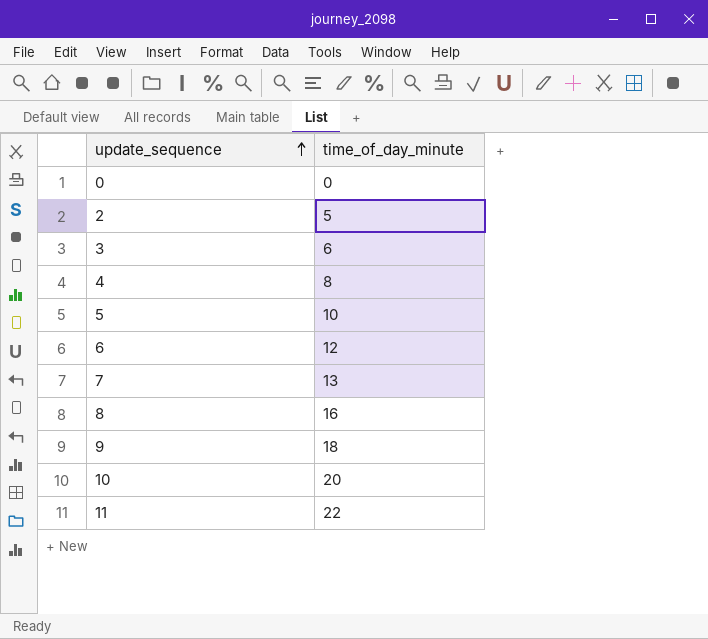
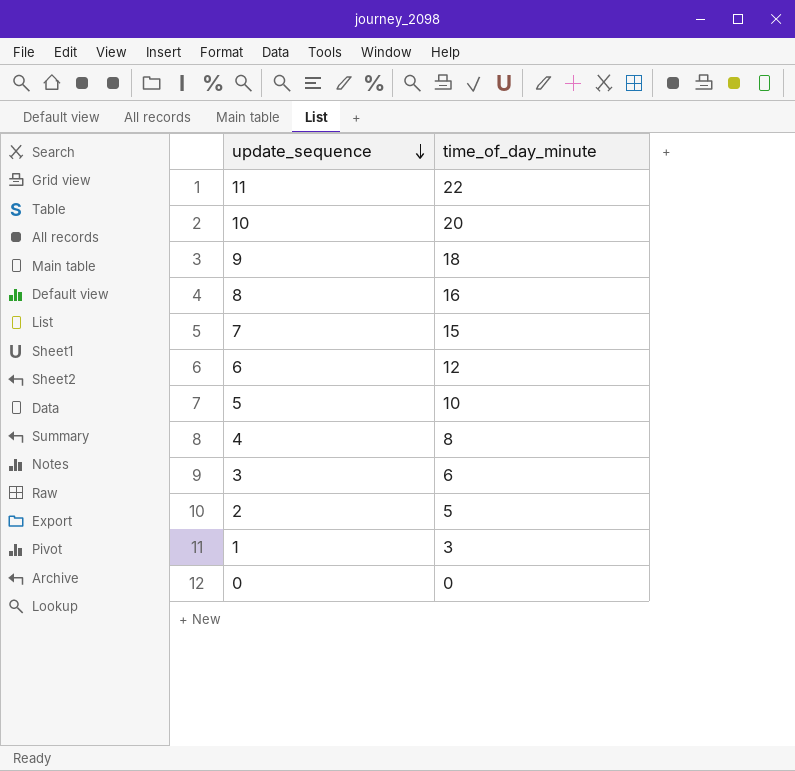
row order: update_sequence ascending -> update_sequence descending
7 | time_of_day_minute: 13 -> 15
row 1: none -> 3

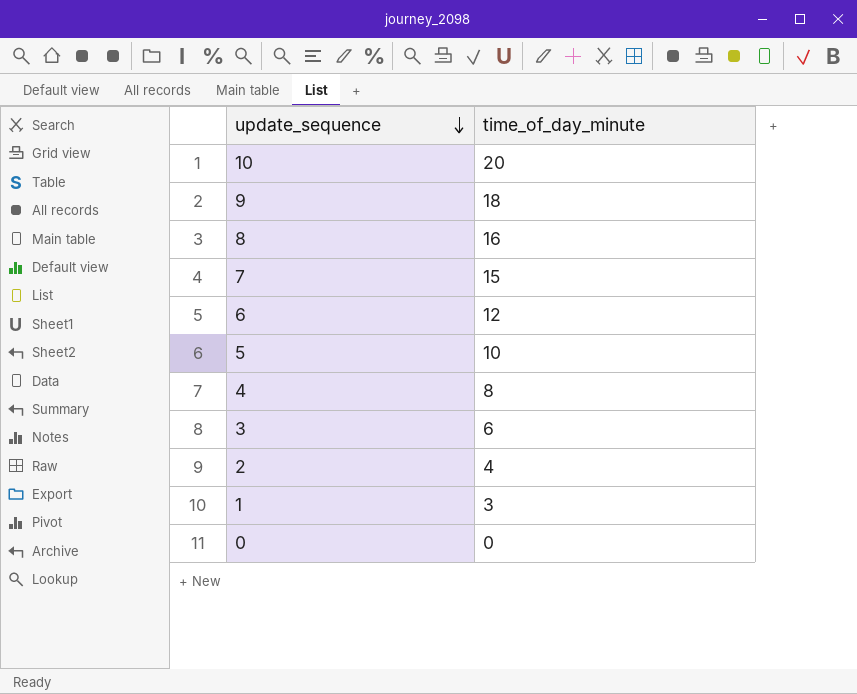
row 11: 22 -> none
2 | time_of_day_minute: 5 -> 4

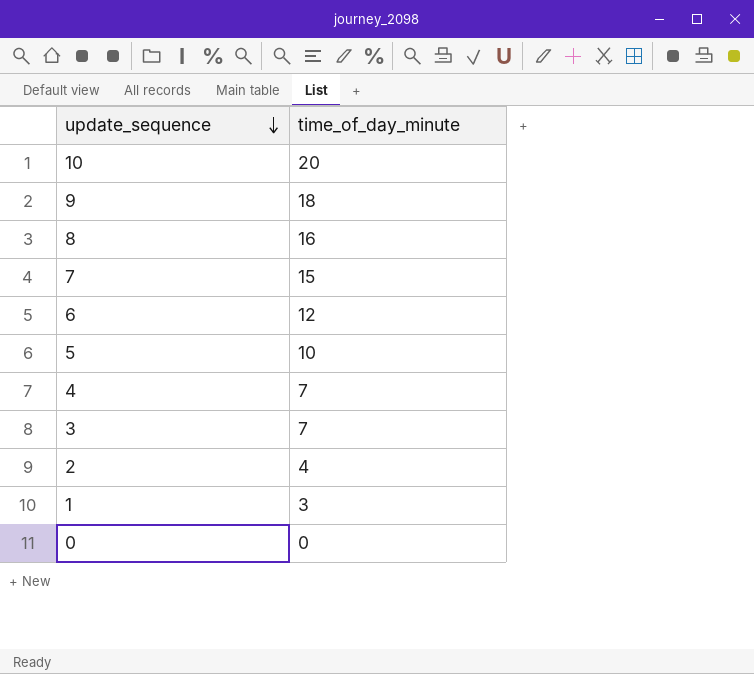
4 | time_of_day_minute: 8 -> 7
3 | time_of_day_minute: 6 -> 7

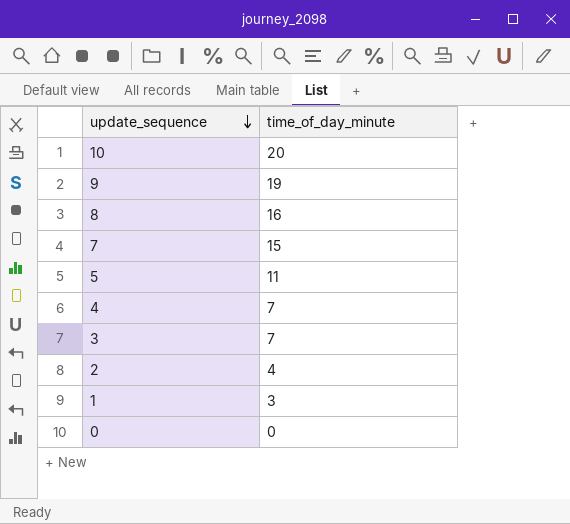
row 6: 12 -> none
9 | time_of_day_minute: 18 -> 19
5 | time_of_day_minute: 10 -> 11

